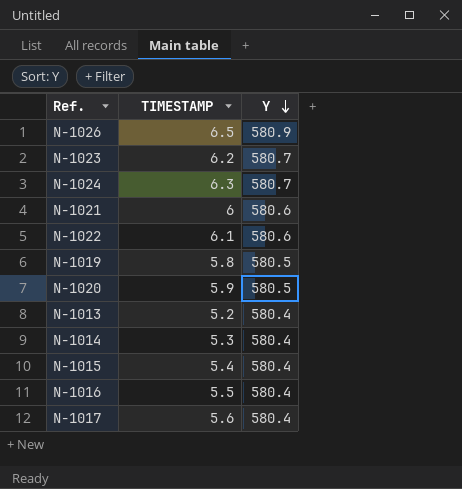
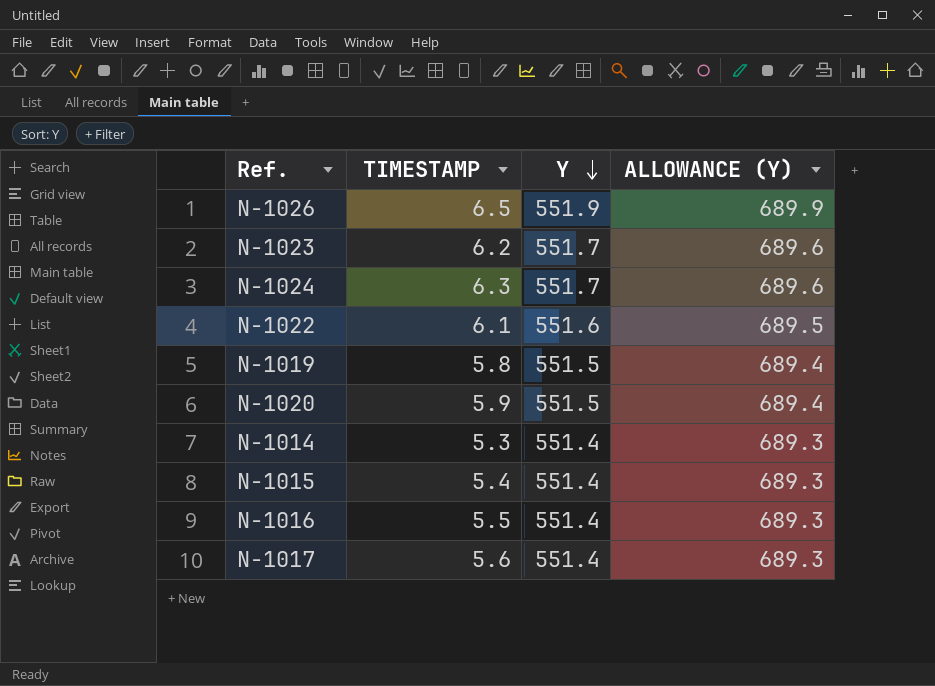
column ALLOWANCE (Y) | formula: none -> [Y] * 1.25
row N-1021: 6 | 580.6 -> none
row N-1013: 5.2 | 580.4 -> none
N-1026 | Y: 580.9 -> 551.9
N-1023 | Y: 580.7 -> 551.7
N-1024 | Y: 580.7 -> 551.7
N-1022 | Y: 580.6 -> 551.6
N-1019 | Y: 580.5 -> 551.5
N-1020 | Y: 580.5 -> 551.5
N-1014 | Y: 580.4 -> 551.4
N-1015 | Y: 580.4 -> 551.4
N-1016 | Y: 580.4 -> 551.4
N-1017 | Y: 580.4 -> 551.4

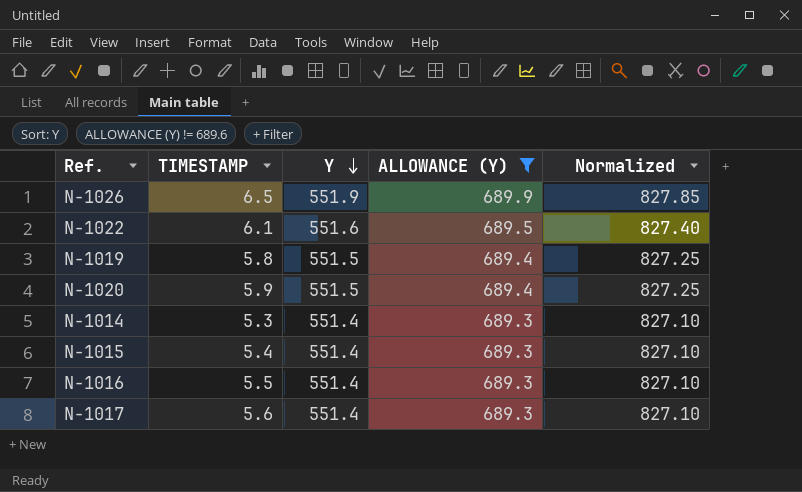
filter: none -> ALLOWANCE (Y) != 689.6
column Normalized | formula: none -> [Y] * 1.5

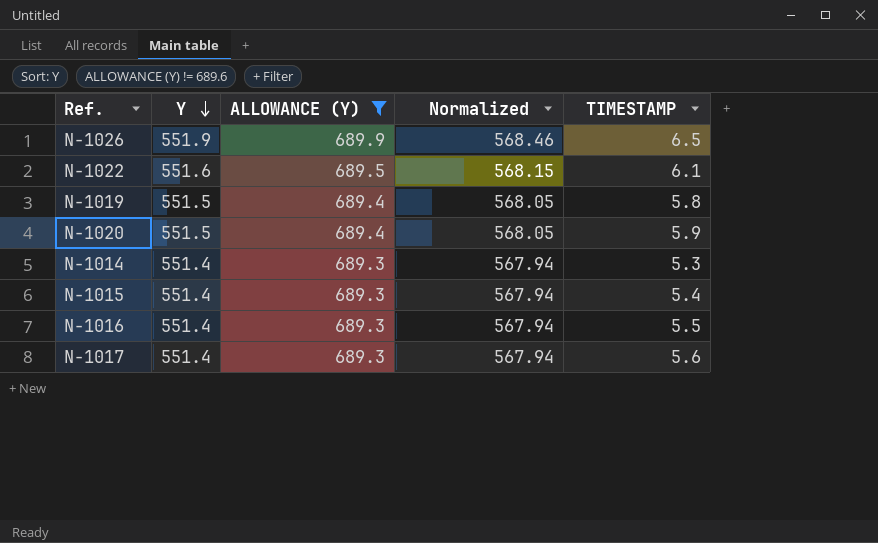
column Normalized | formula: [Y] * 1.5 -> [Y] * 1.03
column TIMESTAMP | position: 2 -> 5

